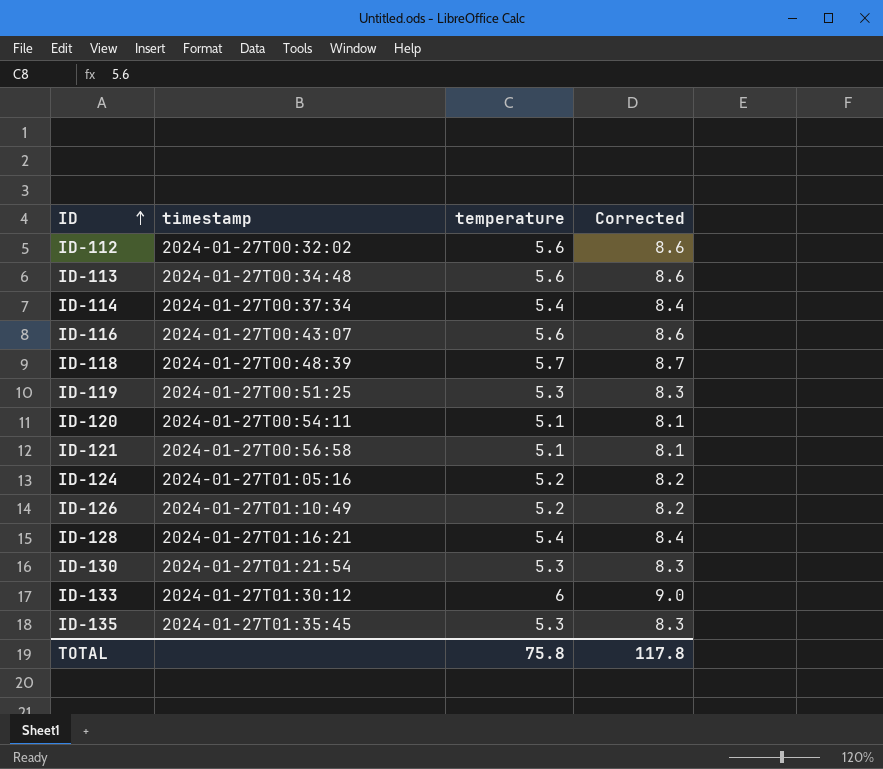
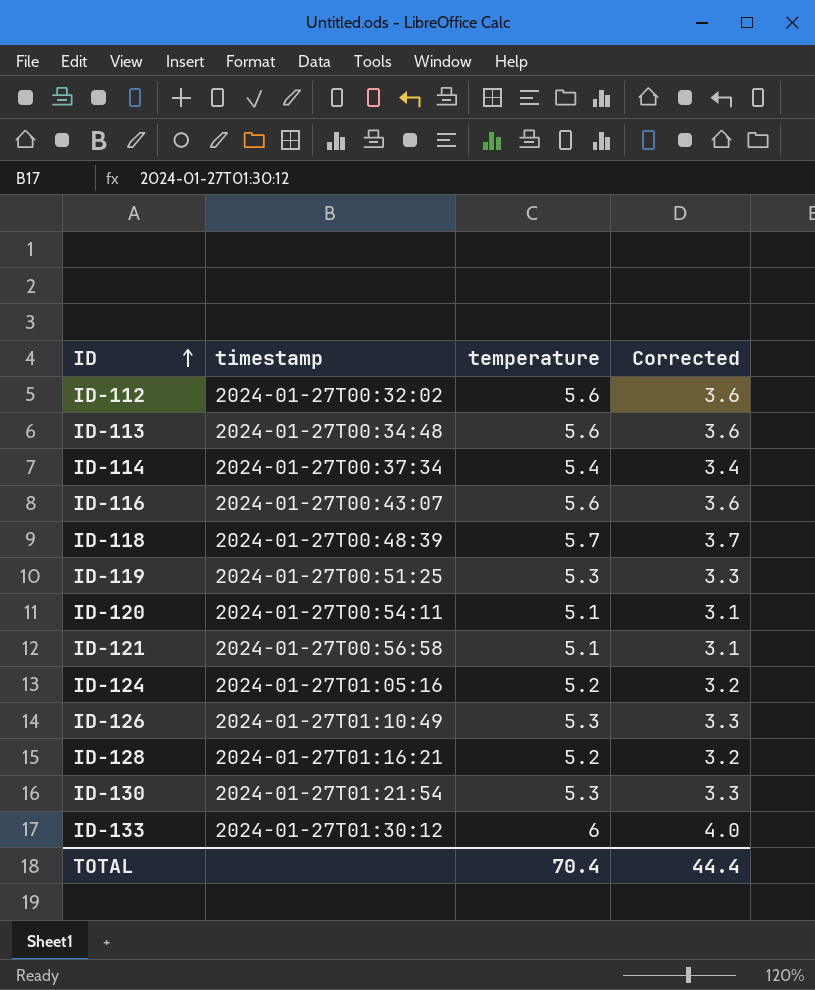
column Corrected | formula: [temperature] + 3 -> [temperature] - 2
row ID-135: 2024-01-27T01:35:45 | 5.3 | 8.3 -> none
ID-126 | temperature: 5.2 -> 5.3
ID-128 | temperature: 5.4 -> 5.2
TOTAL | temperature: 75.8 -> 70.4
TOTAL | Corrected: 117.8 -> 44.4

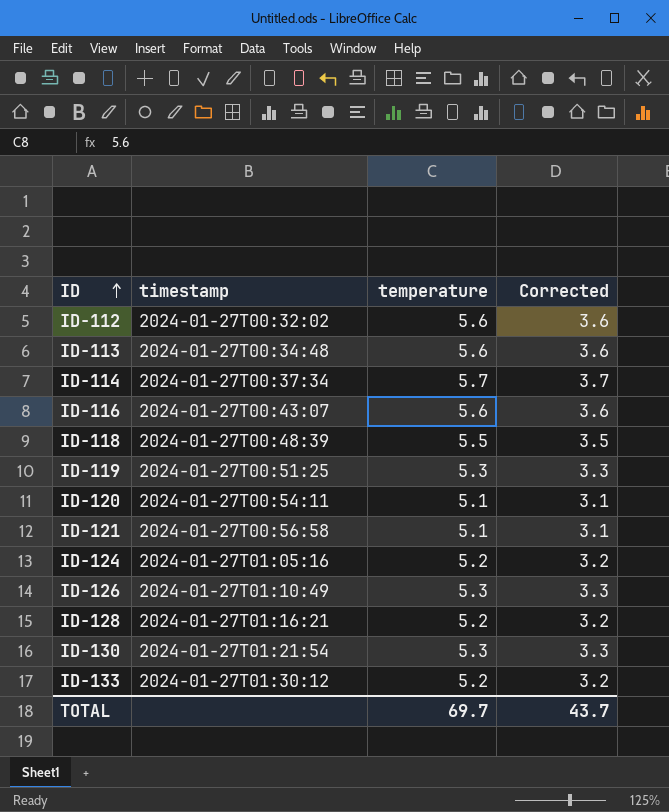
ID-114 | temperature: 5.4 -> 5.7
ID-114 | Corrected: 3.4 -> 3.7
ID-118 | temperature: 5.7 -> 5.5
ID-118 | Corrected: 3.7 -> 3.5
ID-133 | temperature: 6 -> 5.2
ID-133 | Corrected: 4.0 -> 3.2
TOTAL | temperature: 70.4 -> 69.7
TOTAL | Corrected: 44.4 -> 43.7

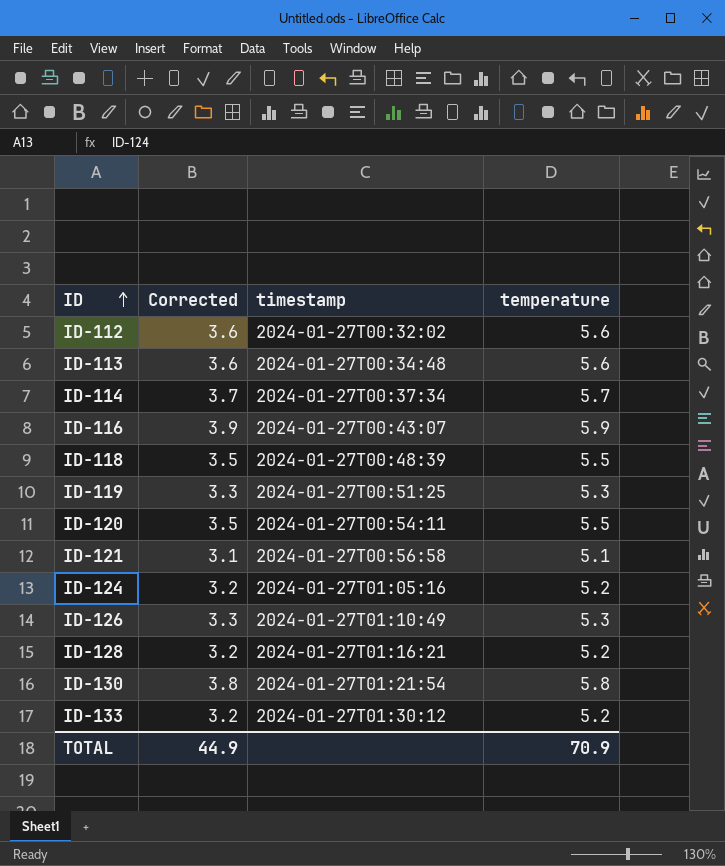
column Corrected | position: 4 -> 2
ID-116 | Corrected: 3.6 -> 3.9
ID-116 | temperature: 5.6 -> 5.9
ID-120 | Corrected: 3.1 -> 3.5
ID-120 | temperature: 5.1 -> 5.5
ID-130 | Corrected: 3.3 -> 3.8
ID-130 | temperature: 5.3 -> 5.8
TOTAL | Corrected: 43.7 -> 44.9
TOTAL | temperature: 69.7 -> 70.9

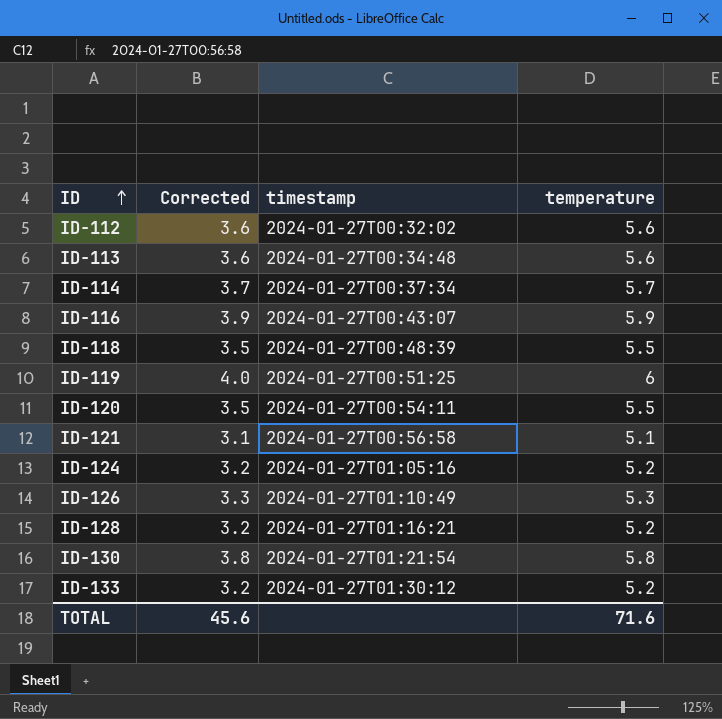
ID-119 | Corrected: 3.3 -> 4.0
ID-119 | temperature: 5.3 -> 6
TOTAL | Corrected: 44.9 -> 45.6
TOTAL | temperature: 70.9 -> 71.6

